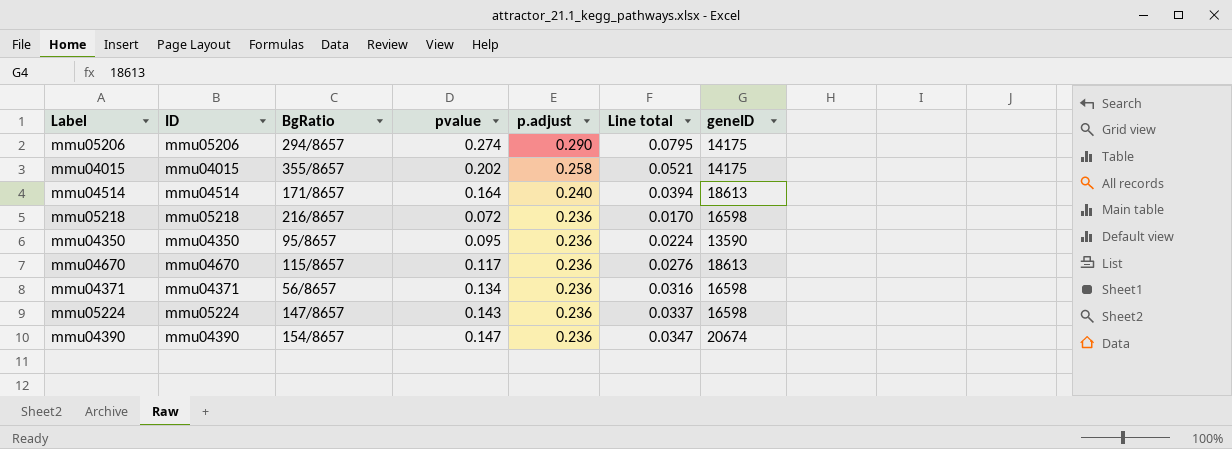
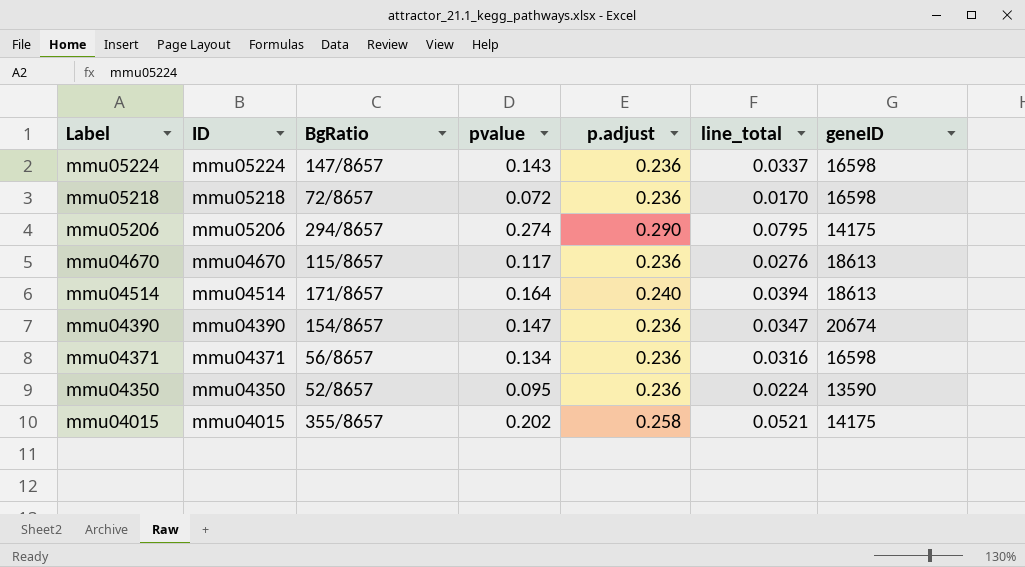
row order: p.adjust descending -> Label descending
column name: Line total -> line_total
mmu05218 | BgRatio: 216/8657 -> 72/8657
mmu04350 | BgRatio: 95/8657 -> 52/8657

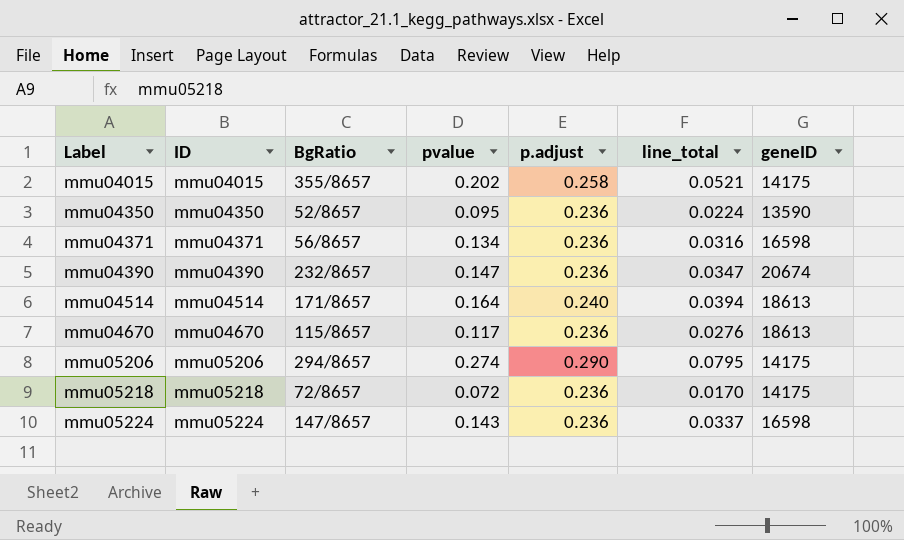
row order: Label descending -> Label ascending
mmu04390 | BgRatio: 154/8657 -> 232/8657
mmu05218 | geneID: 16598 -> 14175

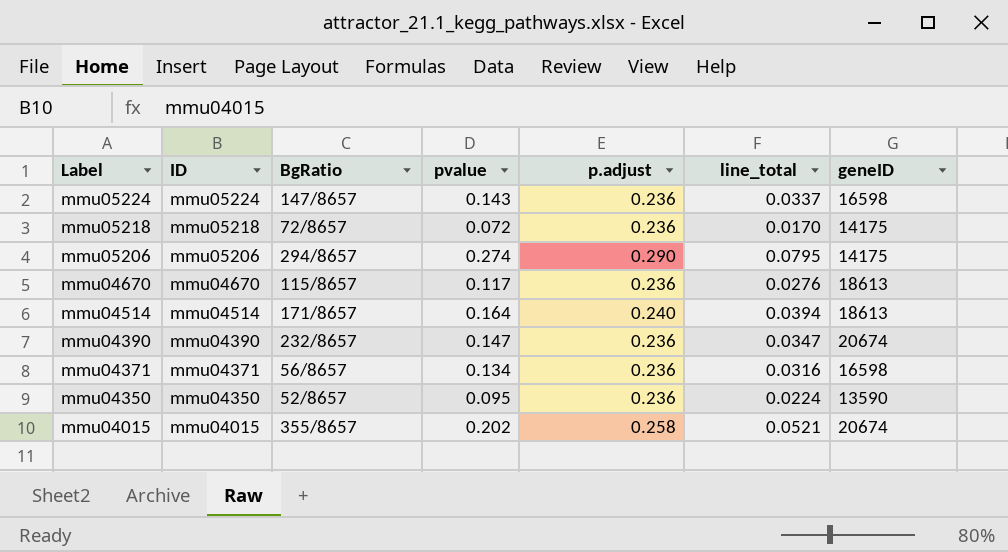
row order: Label ascending -> Label descending
mmu04015 | geneID: 14175 -> 20674

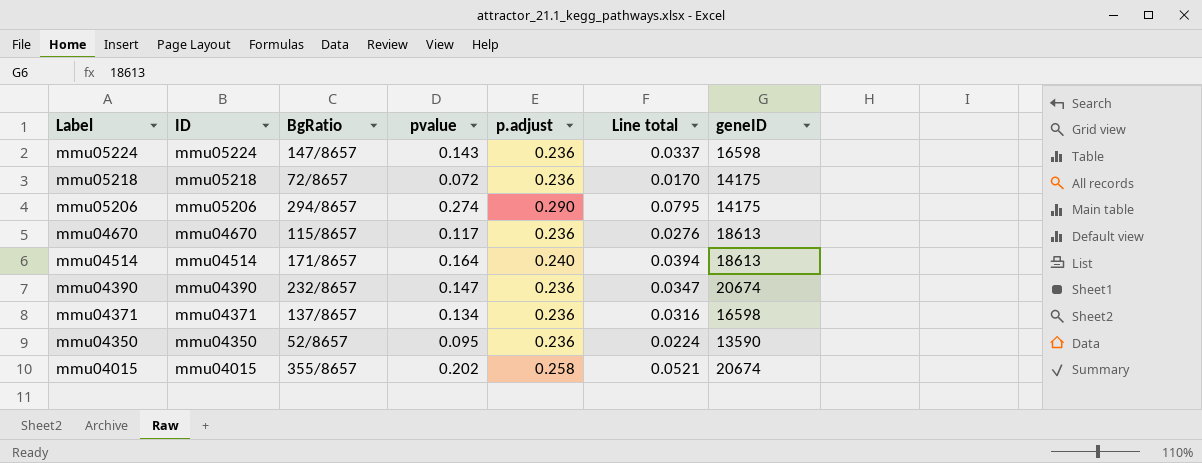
column name: line_total -> Line total
mmu04371 | BgRatio: 56/8657 -> 137/8657

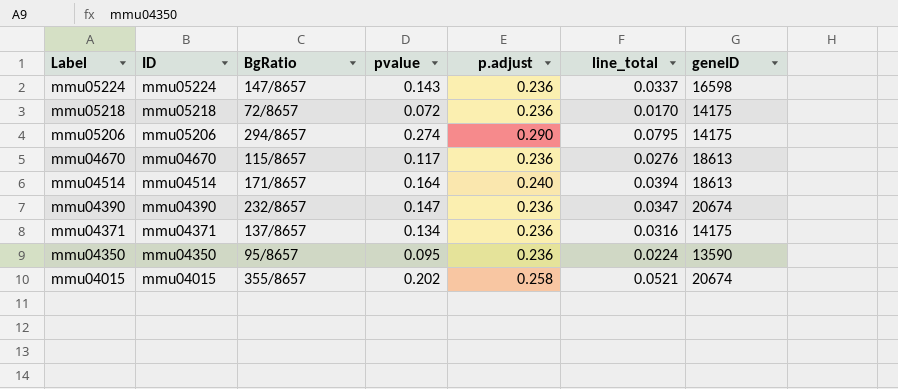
column name: Line total -> line_total
mmu04371 | geneID: 16598 -> 14175
mmu04350 | BgRatio: 52/8657 -> 95/8657

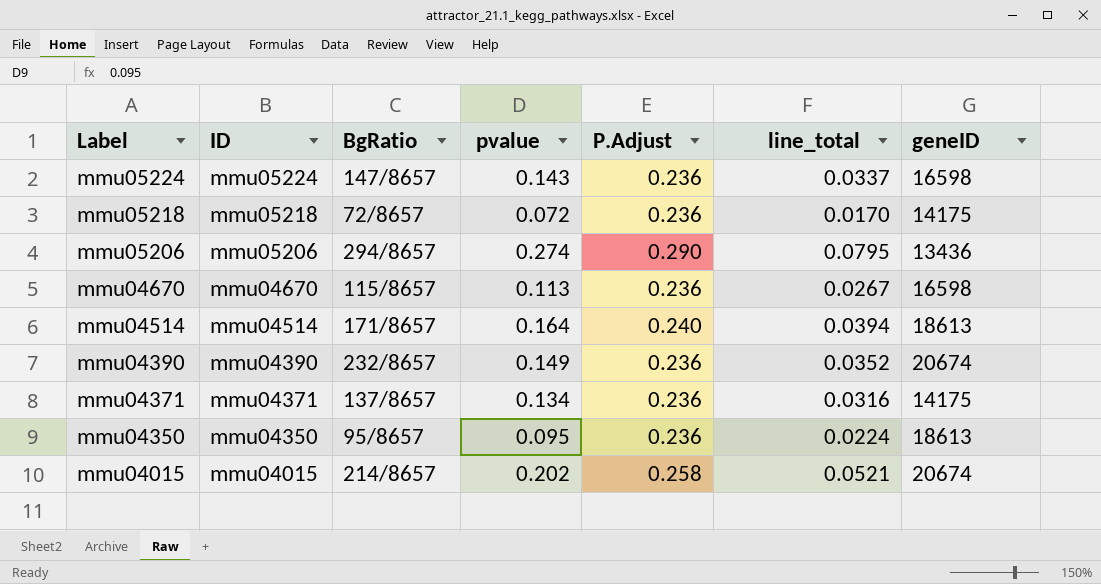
column name: p.adjust -> P.Adjust
mmu05206 | geneID: 14175 -> 13436
mmu04670 | pvalue: 0.117 -> 0.113
mmu04670 | line_total: 0.0276 -> 0.0267
mmu04670 | geneID: 18613 -> 16598
mmu04390 | pvalue: 0.147 -> 0.149
mmu04390 | line_total: 0.0347 -> 0.0352
mmu04350 | geneID: 13590 -> 18613
mmu04015 | BgRatio: 355/8657 -> 214/8657

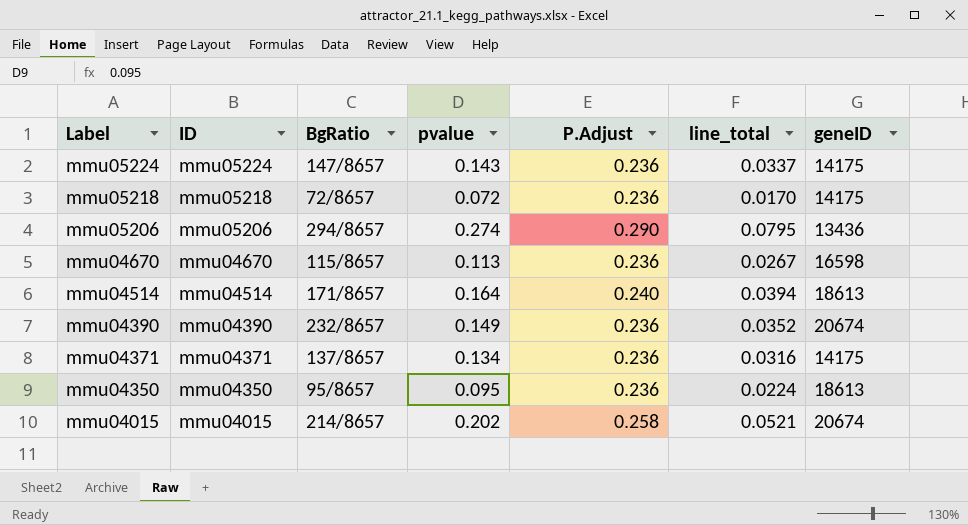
mmu05224 | geneID: 16598 -> 14175

